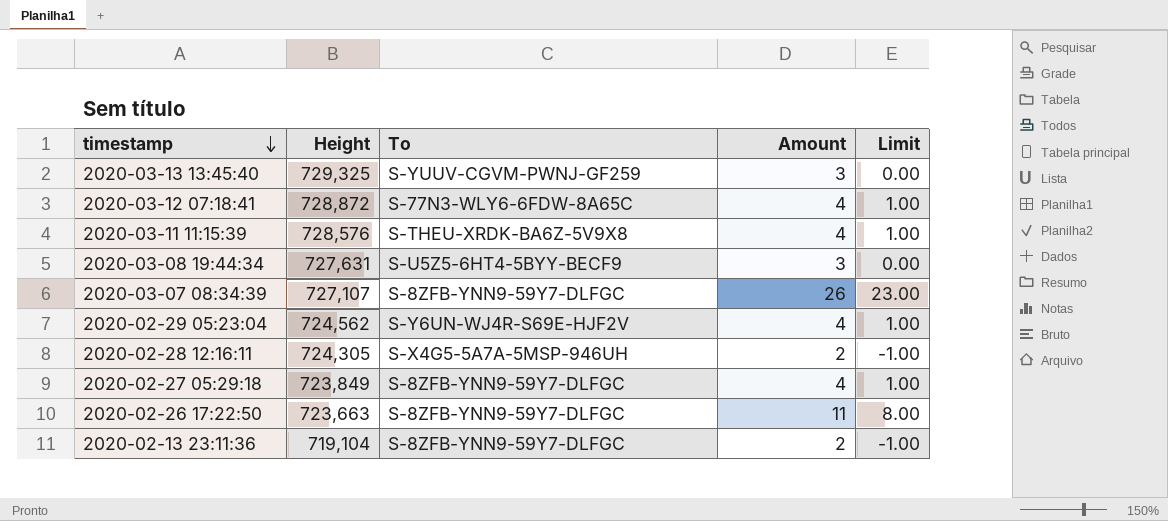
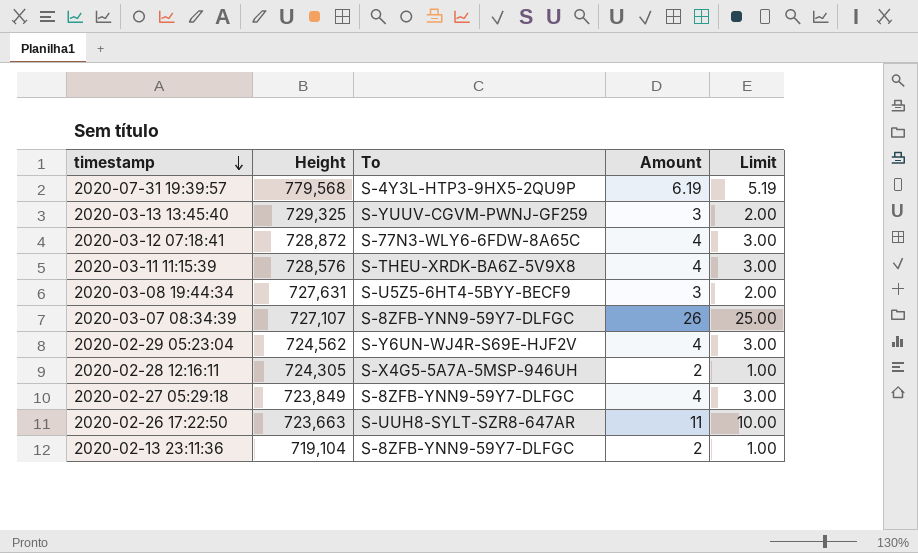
column Limit | formula: [Amount] - 3 -> [Amount] - 1
row 2020-07-31 19:39:57: none -> 779,568 | S-4Y3L-HTP3-9HX5-2QU9P | 6.19 | 5.19
2020-02-26 17:22:50 | To: S-8ZFB-YNN9-59Y7-DLFGC -> S-UUH8-SYLT-SZR8-647AR

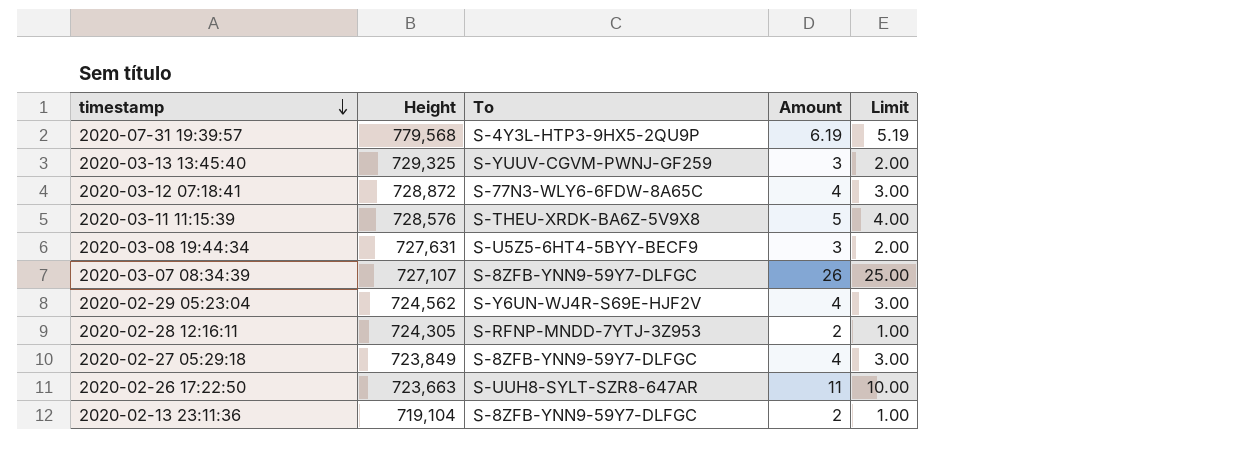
2020-03-11 11:15:39 | Amount: 4 -> 5
2020-03-11 11:15:39 | Limit: 3.00 -> 4.00
2020-02-28 12:16:11 | To: S-X4G5-5A7A-5MSP-946UH -> S-RFNP-MNDD-7YTJ-3Z953

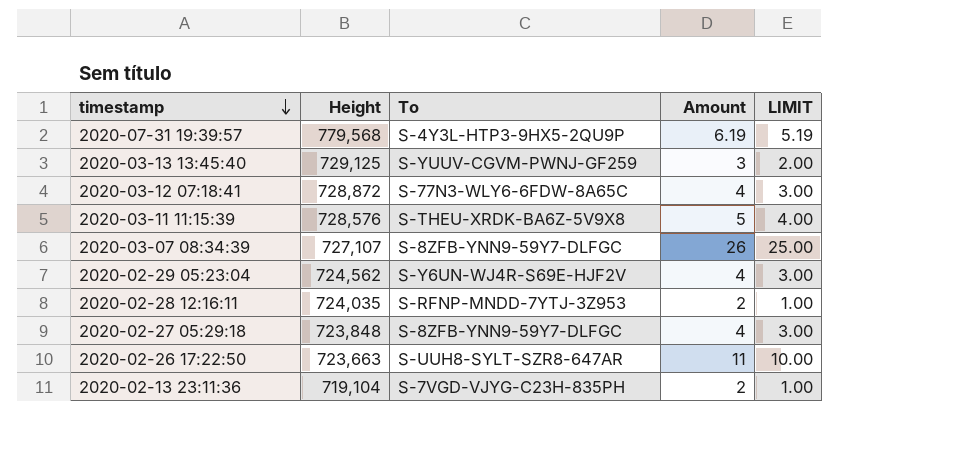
column name: Limit -> LIMIT
row 2020-03-08 19:44:34: 727,631 | S-U5Z5-6HT4-5BYY-BECF9 | 3 | 2.00 -> none
2020-03-13 13:45:40 | Height: 729,325 -> 729,125
2020-02-28 12:16:11 | Height: 724,305 -> 724,035
2020-02-27 05:29:18 | Height: 723,849 -> 723,848
2020-02-13 23:11:36 | To: S-8ZFB-YNN9-59Y7-DLFGC -> S-7VGD-VJYG-C23H-835PH

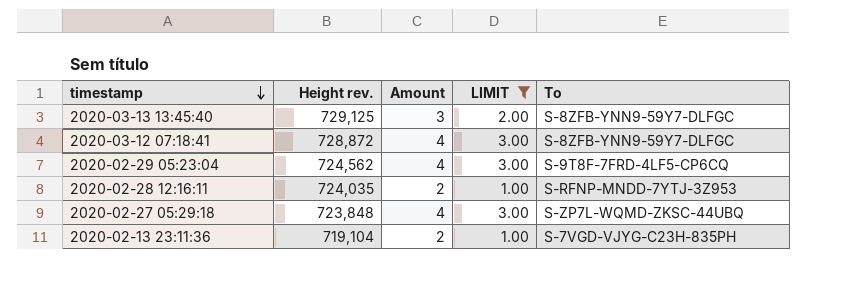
filter: none -> LIMIT <= 3.00
column name: Height -> Height rev.
column To | position: 3 -> 5
2020-03-13 13:45:40 | To: S-YUUV-CGVM-PWNJ-GF259 -> S-8ZFB-YNN9-59Y7-DLFGC
2020-03-12 07:18:41 | To: S-77N3-WLY6-6FDW-8A65C -> S-8ZFB-YNN9-59Y7-DLFGC
2020-02-29 05:23:04 | To: S-Y6UN-WJ4R-S69E-HJF2V -> S-9T8F-7FRD-4LF5-CP6CQ
2020-02-27 05:29:18 | To: S-8ZFB-YNN9-59Y7-DLFGC -> S-ZP7L-WQMD-ZKSC-44UBQ

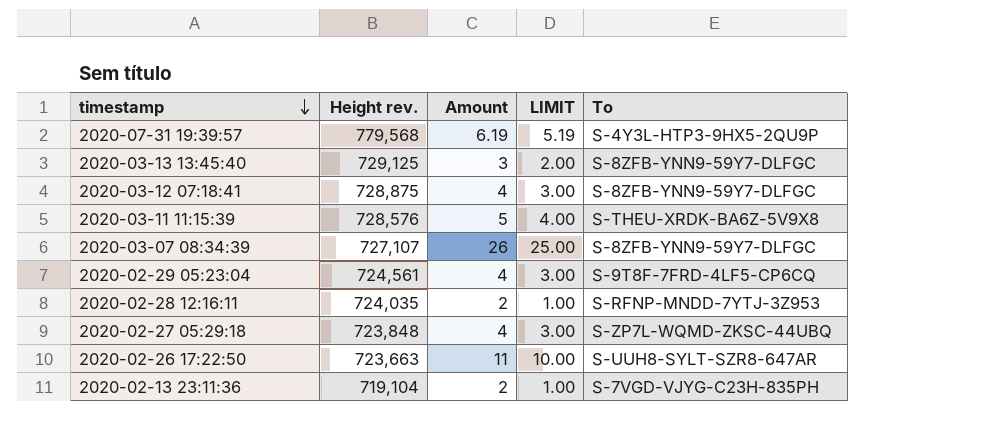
filter: LIMIT <= 3.00 -> none
2020-03-12 07:18:41 | Height rev.: 728,872 -> 728,875
2020-02-29 05:23:04 | Height rev.: 724,562 -> 724,561

